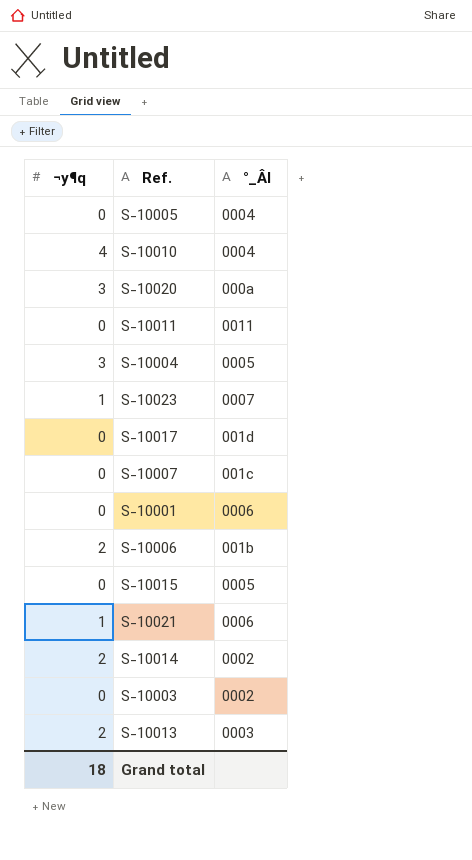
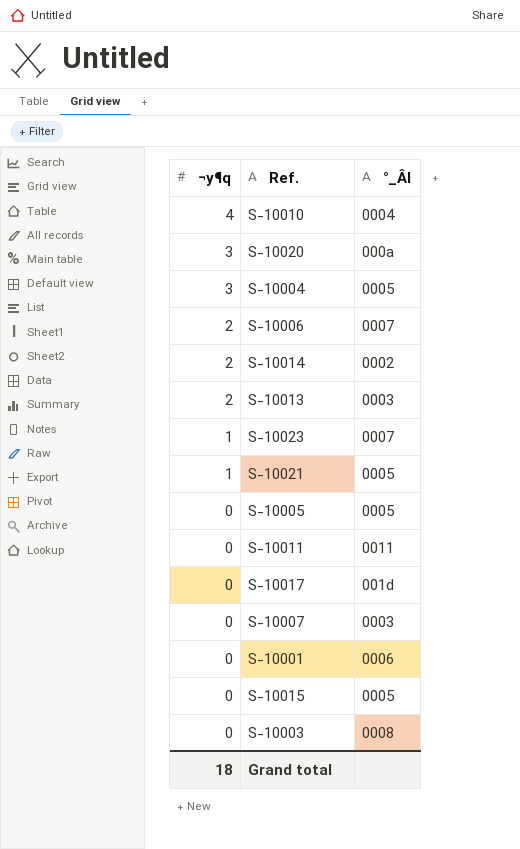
row order: none -> ¬y¶q descending
S-10006 | °_ÂI: 001b -> 0007
S-10021 | °_ÂI: 0006 -> 0005
S-10005 | °_ÂI: 0004 -> 0005
S-10007 | °_ÂI: 001c -> 0003
S-10003 | °_ÂI: 0002 -> 0008

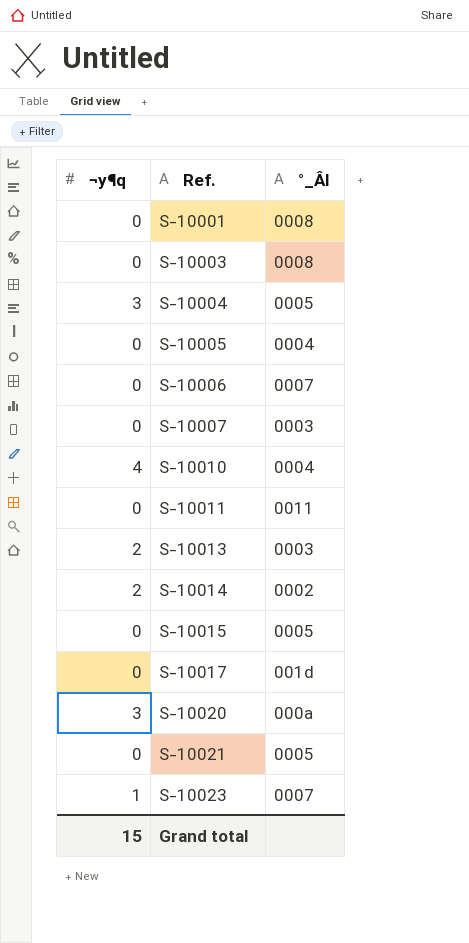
row order: ¬y¶q descending -> Ref. ascending
S-10001 | °_ÂI: 0006 -> 0008
S-10005 | °_ÂI: 0005 -> 0004
S-10006 | ¬y¶q: 2 -> 0
S-10021 | ¬y¶q: 1 -> 0
Grand total | ¬y¶q: 18 -> 15

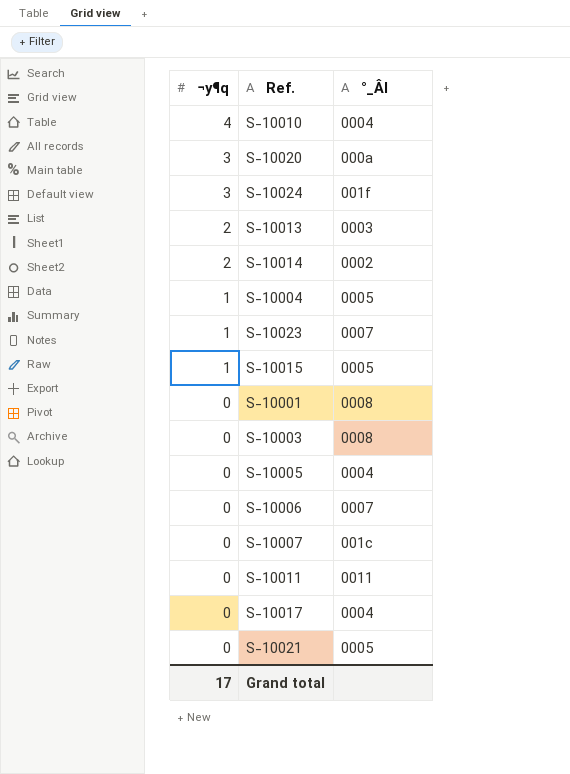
row order: Ref. ascending -> ¬y¶q descending
row S-10024: none -> 3 | 001f
S-10004 | ¬y¶q: 3 -> 1
S-10015 | ¬y¶q: 0 -> 1
S-10007 | °_ÂI: 0003 -> 001c
S-10017 | °_ÂI: 001d -> 0004
Grand total | ¬y¶q: 15 -> 17

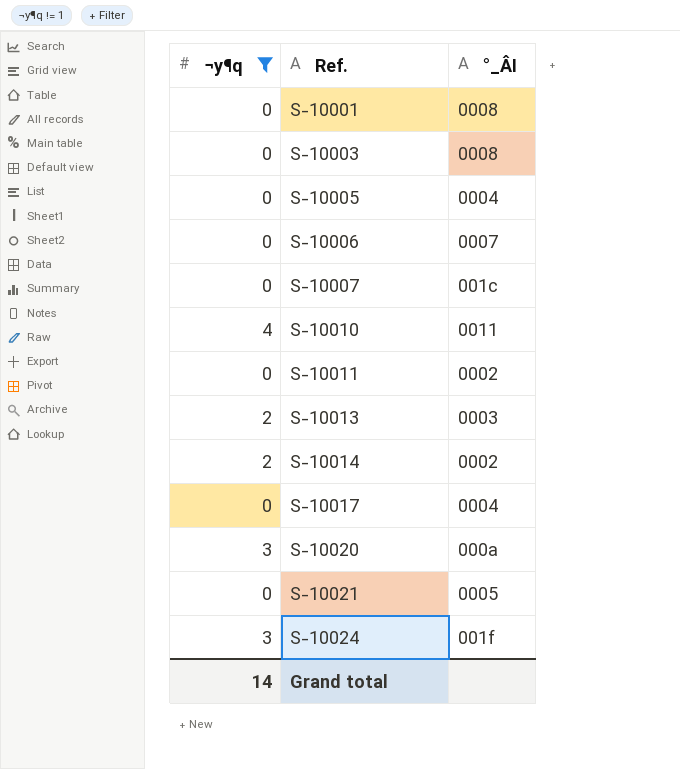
filter: none -> ¬y¶q != 1
row order: ¬y¶q descending -> Ref. ascending
S-10010 | °_ÂI: 0004 -> 0011
S-10011 | °_ÂI: 0011 -> 0002
Grand total | ¬y¶q: 17 -> 14

